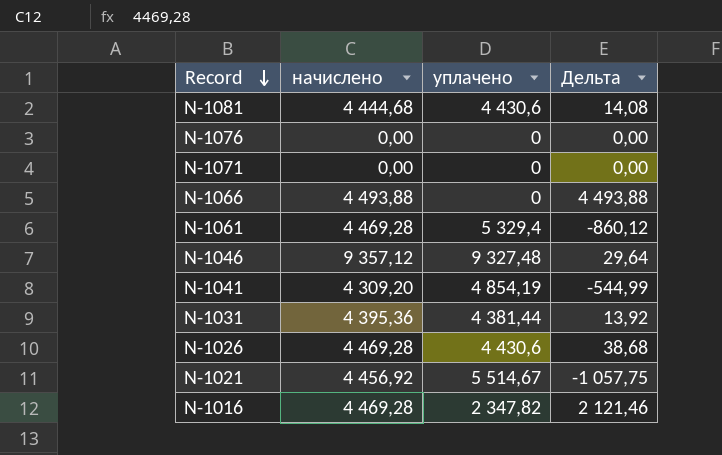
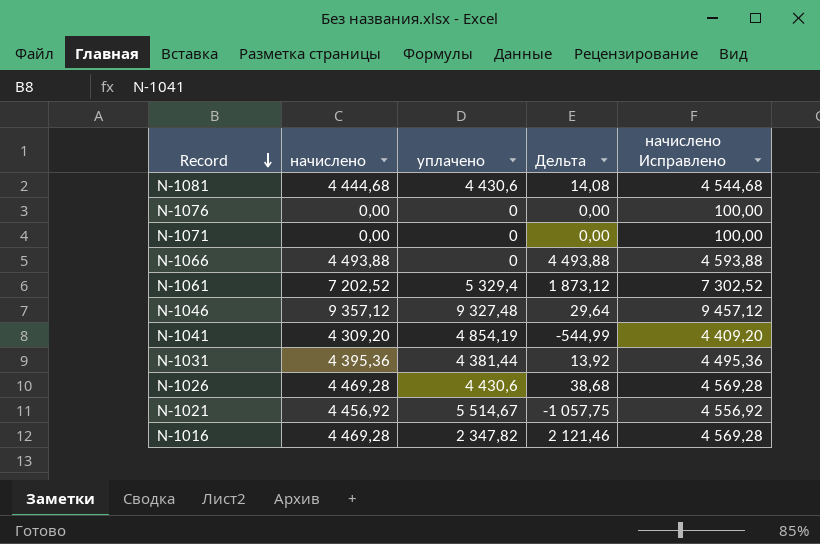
column начислено Исправлено | formula: none -> [начислено] + 100
N-1061 | начислено: 4 469,28 -> 7 202,52
N-1061 | Дельта: -860,12 -> 1 873,12

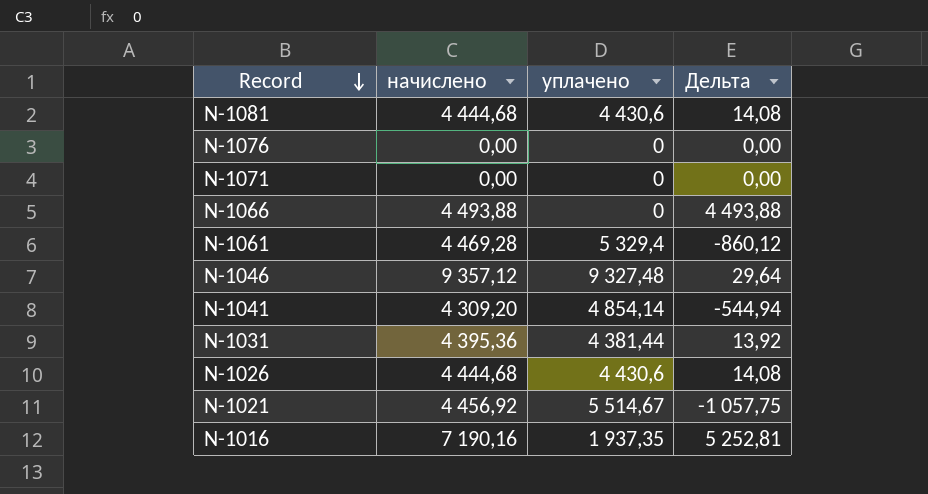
column начислено Исправлено | formula: [начислено] + 100 -> none
N-1061 | начислено: 7 202,52 -> 4 469,28
N-1061 | Дельта: 1 873,12 -> -860,12
N-1041 | уплачено: 4 854,19 -> 4 854,14
N-1041 | Дельта: -544,99 -> -544,94
N-1026 | начислено: 4 469,28 -> 4 444,68
N-1026 | Дельта: 38,68 -> 14,08
N-1016 | начислено: 4 469,28 -> 7 190,16
N-1016 | уплачено: 2 347,82 -> 1 937,35
N-1016 | Дельта: 2 121,46 -> 5 252,81

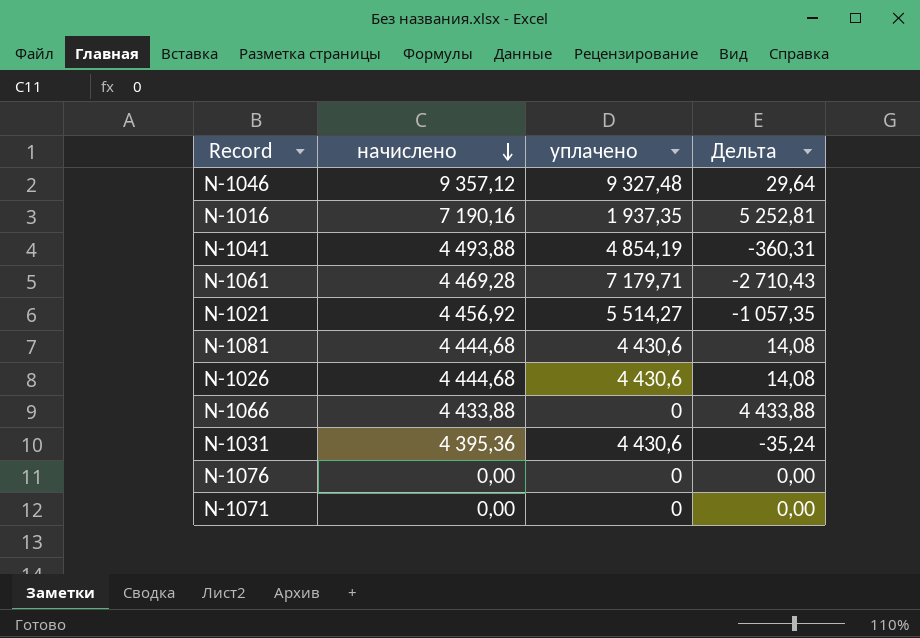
row order: Record descending -> начислено descending
N-1041 | начислено: 4 309,20 -> 4 493,88
N-1041 | уплачено: 4 854,14 -> 4 854,19
N-1041 | Дельта: -544,94 -> -360,31
N-1061 | уплачено: 5 329,4 -> 7 179,71
N-1061 | Дельта: -860,12 -> -2 710,43
N-1021 | уплачено: 5 514,67 -> 5 514,27
N-1021 | Дельта: -1 057,75 -> -1 057,35
N-1066 | начислено: 4 493,88 -> 4 433,88
N-1066 | Дельта: 4 493,88 -> 4 433,88
N-1031 | уплачено: 4 381,44 -> 4 430,6
N-1031 | Дельта: 13,92 -> -35,24

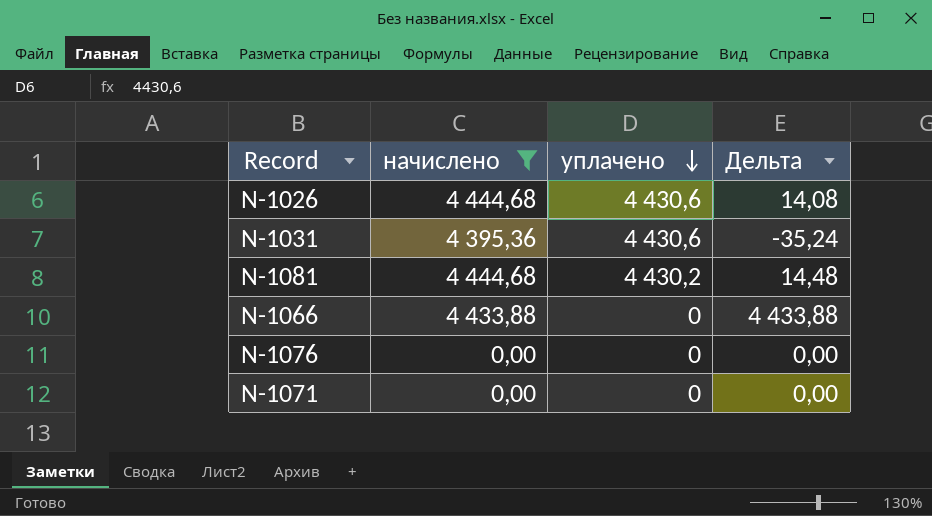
filter: none -> начислено <= 4 444,68
row order: начислено descending -> уплачено descending
N-1081 | уплачено: 4 430,6 -> 4 430,2
N-1081 | Дельта: 14,08 -> 14,48

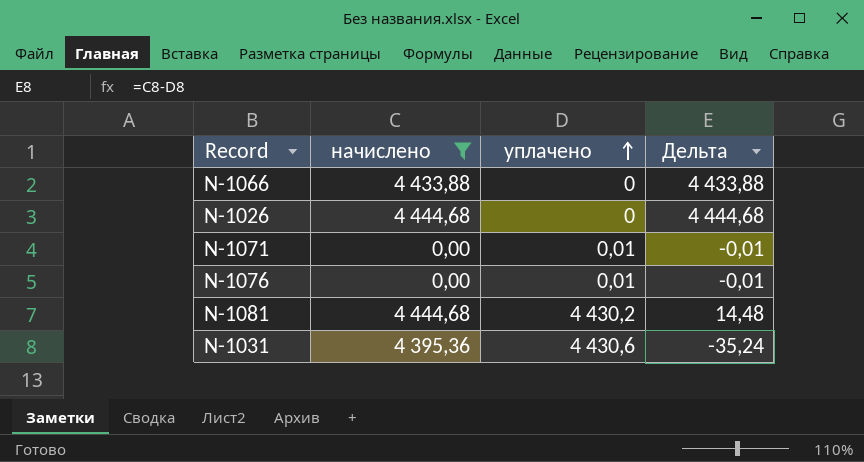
row order: уплачено descending -> уплачено ascending
N-1026 | уплачено: 4 430,6 -> 0
N-1026 | Дельта: 14,08 -> 4 444,68
N-1071 | уплачено: 0 -> 0,01
N-1071 | Дельта: 0,00 -> -0,01
N-1076 | уплачено: 0 -> 0,01
N-1076 | Дельта: 0,00 -> -0,01

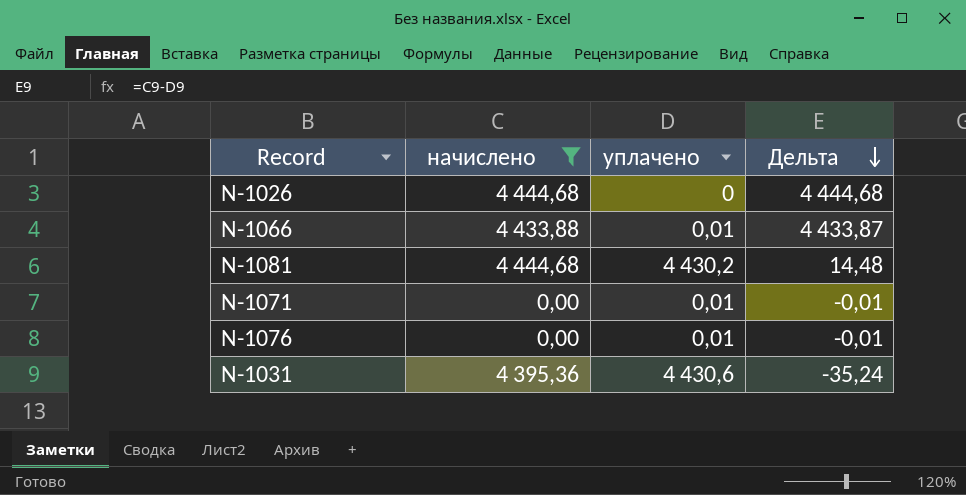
row order: уплачено ascending -> Дельта descending
N-1066 | уплачено: 0 -> 0,01
N-1066 | Дельта: 4 433,88 -> 4 433,87

